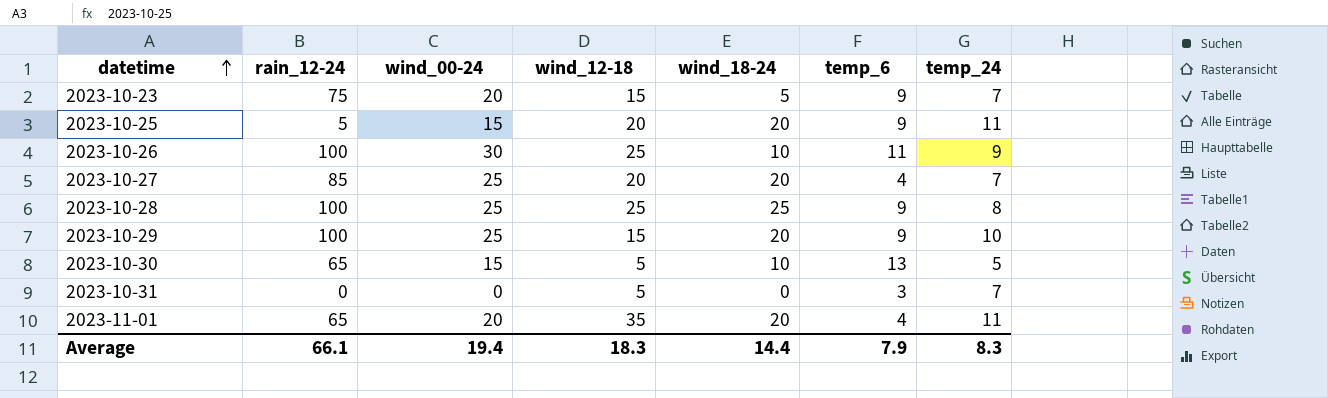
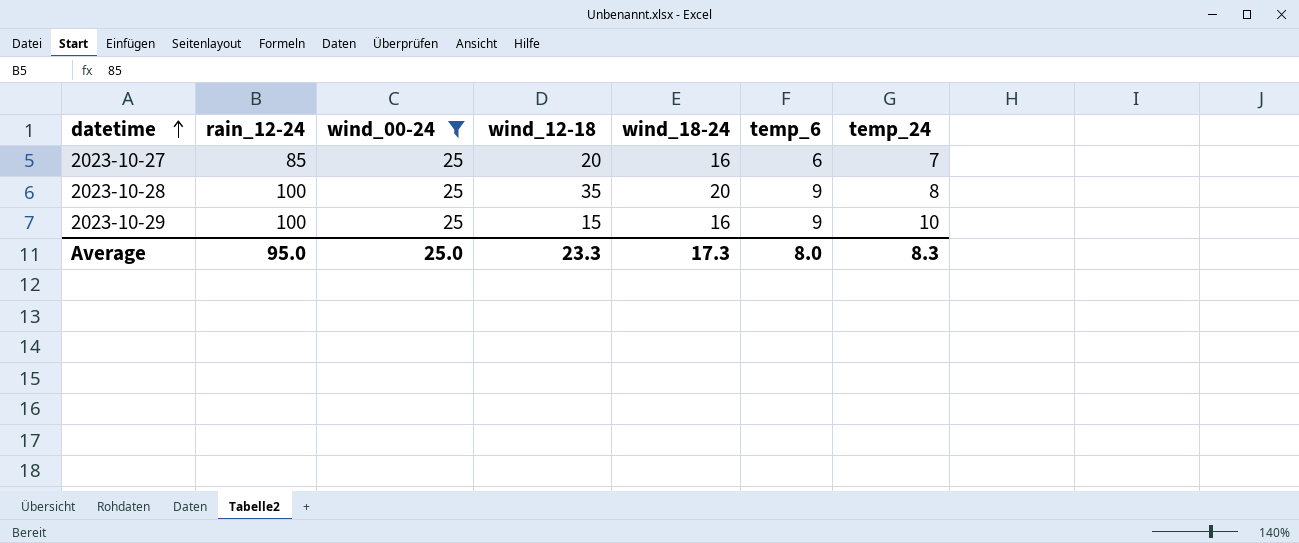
filter: none -> wind_00-24 = 25
2023-10-27 | wind_18-24: 20 -> 16
2023-10-27 | temp_6: 4 -> 6
2023-10-28 | wind_12-18: 25 -> 35
2023-10-28 | wind_18-24: 25 -> 20
2023-10-29 | wind_18-24: 20 -> 16
Average | rain_12-24: 66.1 -> 95.0
Average | wind_00-24: 19.4 -> 25.0
Average | wind_12-18: 18.3 -> 23.3
Average | wind_18-24: 14.4 -> 17.3
Average | temp_6: 7.9 -> 8.0

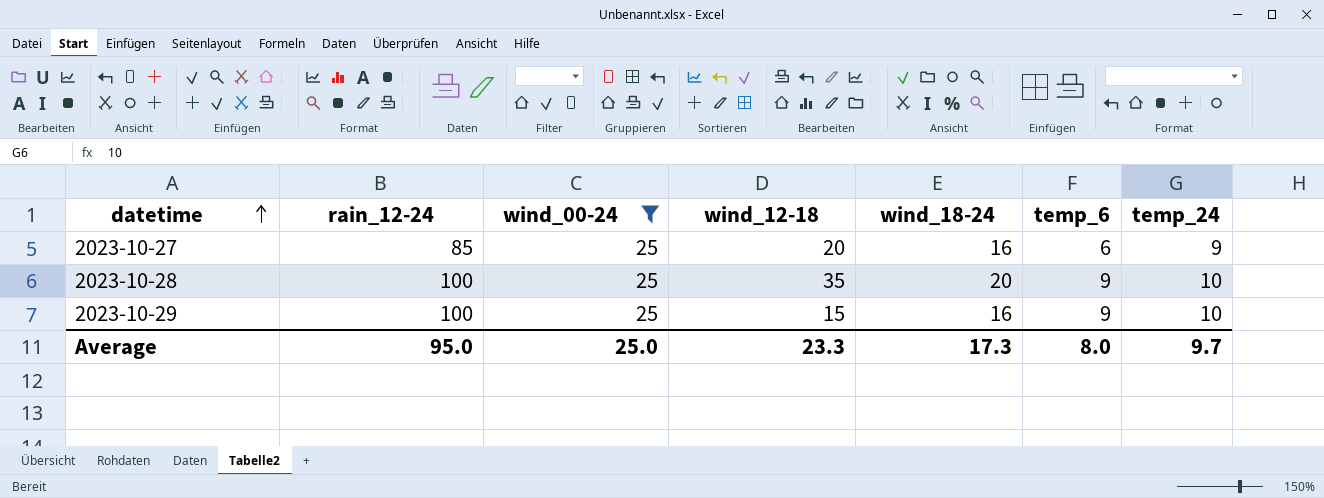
2023-10-27 | temp_24: 7 -> 9
2023-10-28 | temp_24: 8 -> 10
Average | temp_24: 8.3 -> 9.7

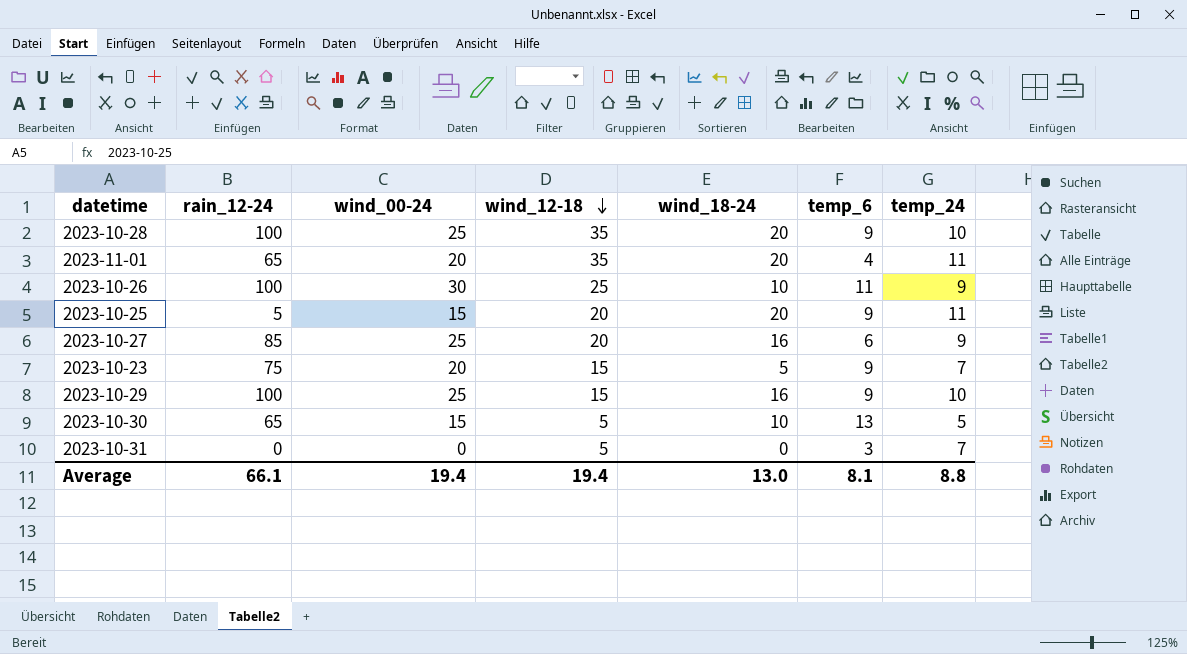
filter: wind_00-24 = 25 -> none
row order: datetime ascending -> wind_12-18 descending
Average | rain_12-24: 95.0 -> 66.1
Average | wind_00-24: 25.0 -> 19.4
Average | wind_12-18: 23.3 -> 19.4
Average | wind_18-24: 17.3 -> 13.0
Average | temp_6: 8.0 -> 8.1
Average | temp_24: 9.7 -> 8.8

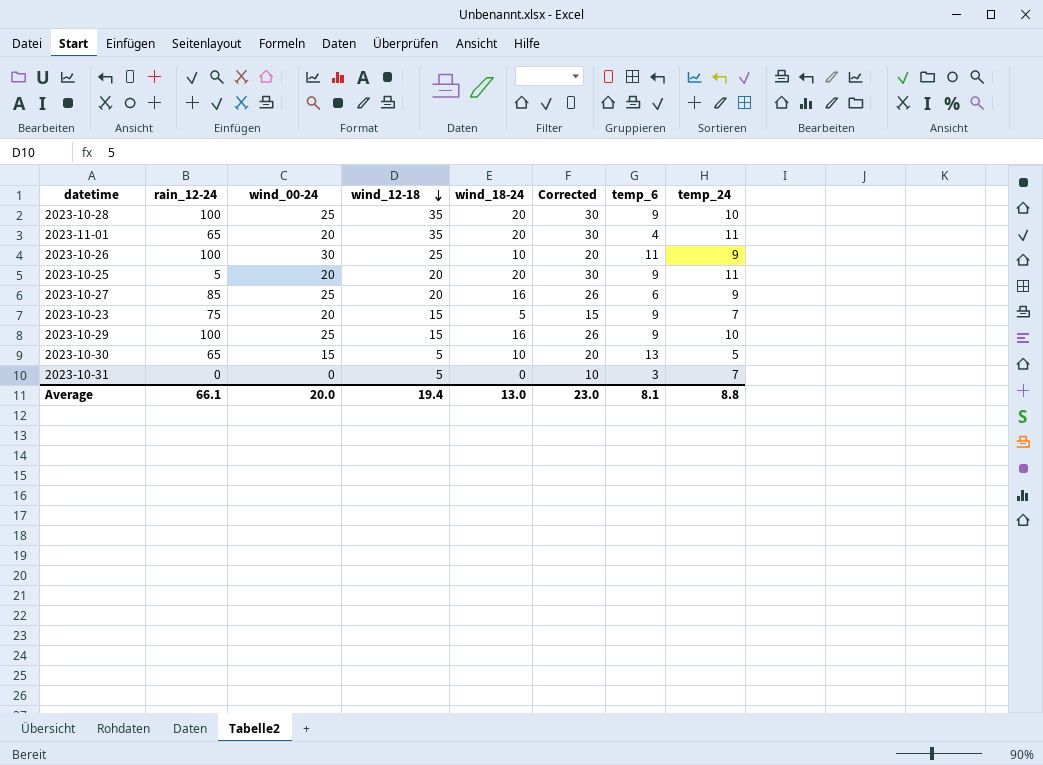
column Corrected | formula: none -> [wind_18-24] + 10
2023-10-25 | wind_00-24: 15 -> 20
Average | wind_00-24: 19.4 -> 20.0

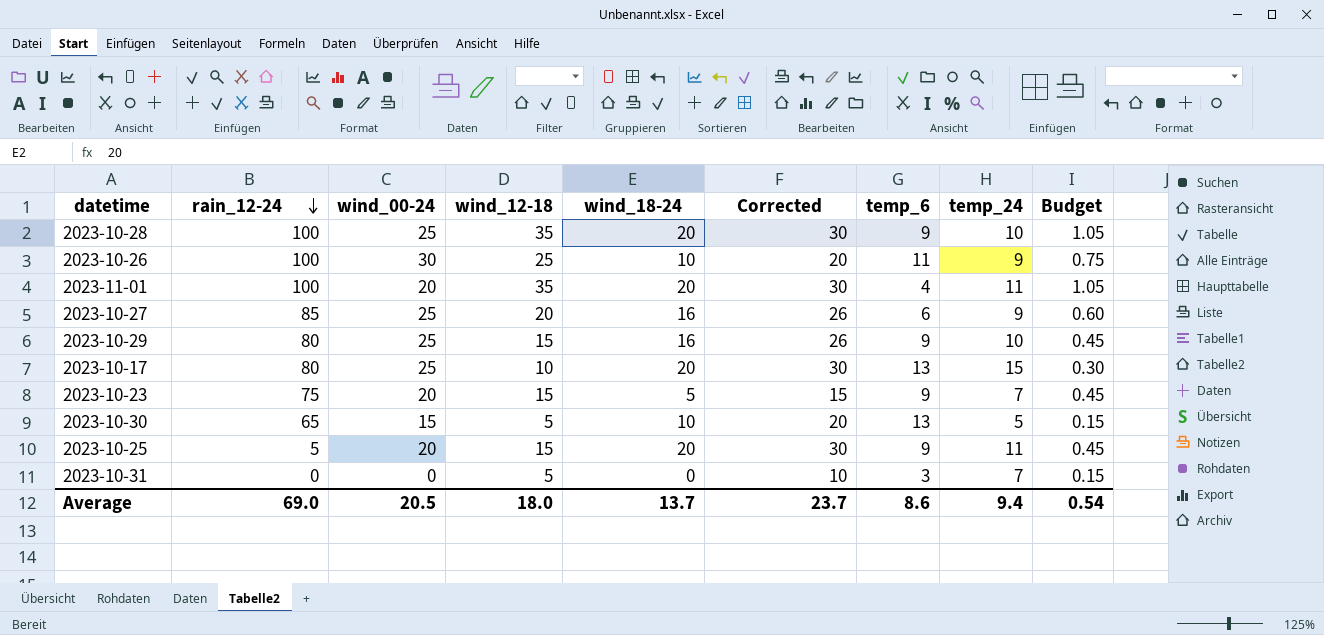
row order: wind_12-18 descending -> rain_12-24 descending
column Budget | formula: none -> [wind_12-18] * 0.03
2023-11-01 | rain_12-24: 65 -> 100
2023-10-29 | rain_12-24: 100 -> 80
row 2023-10-17: none -> 80 | 25 | 10 | 20 | 30 | 13 | 15 | 0.30
2023-10-25 | wind_12-18: 20 -> 15
Average | rain_12-24: 66.1 -> 69.0
Average | wind_00-24: 20.0 -> 20.5
Average | wind_12-18: 19.4 -> 18.0
Average | wind_18-24: 13.0 -> 13.7
Average | Corrected: 23.0 -> 23.7
Average | temp_6: 8.1 -> 8.6
Average | temp_24: 8.8 -> 9.4

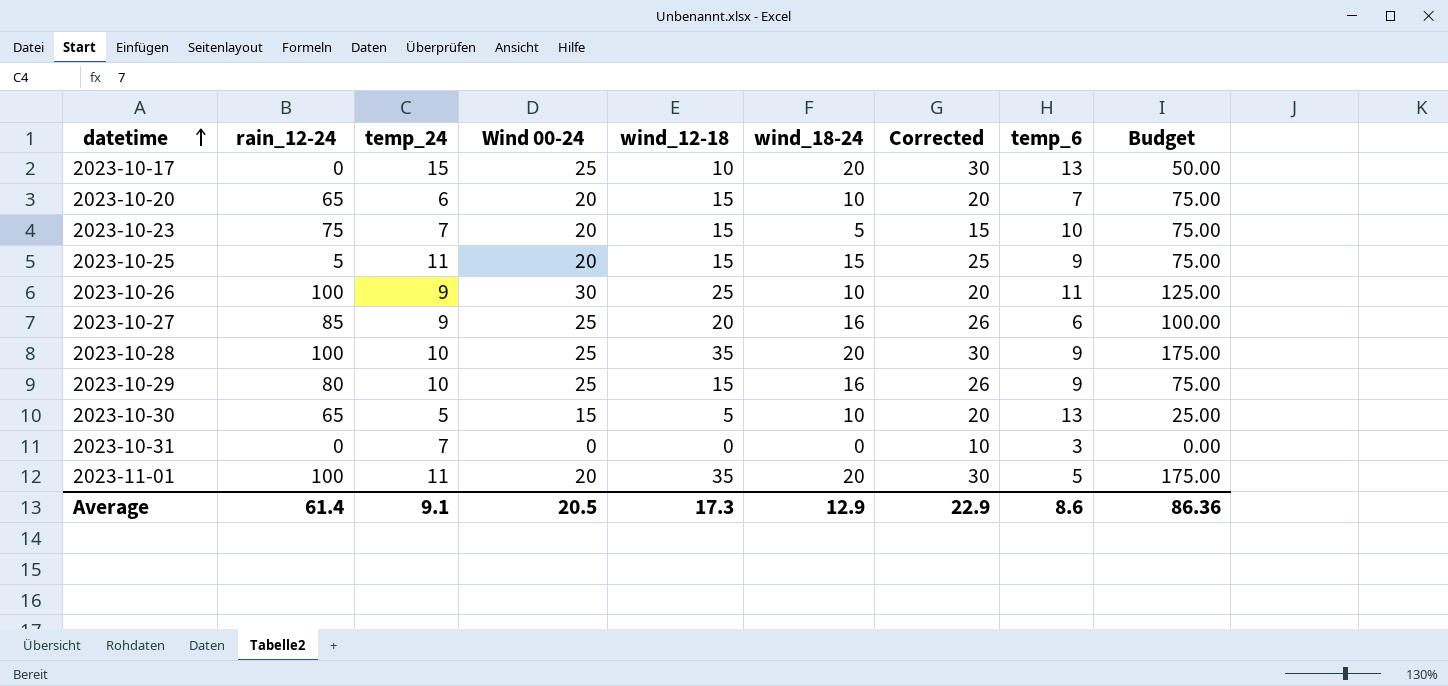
row order: rain_12-24 descending -> datetime ascending
column temp_24 | position: 8 -> 3
column name: wind_00-24 -> Wind 00-24
column Budget | formula: [wind_12-18] * 0.03 -> [wind_12-18] * 5
2023-10-17 | rain_12-24: 80 -> 0
row 2023-10-20: none -> 65 | 6 | 20 | 15 | 10 | 20 | 7 | 75.00
2023-10-23 | temp_6: 9 -> 10
2023-10-25 | wind_18-24: 20 -> 15
2023-10-25 | Corrected: 30 -> 25
2023-10-31 | wind_12-18: 5 -> 0
2023-11-01 | temp_6: 4 -> 5
Average | rain_12-24: 69.0 -> 61.4
Average | temp_24: 9.4 -> 9.1
Average | wind_12-18: 18.0 -> 17.3
Average | wind_18-24: 13.7 -> 12.9
Average | Corrected: 23.7 -> 22.9
Average | Budget: 0.54 -> 86.36

